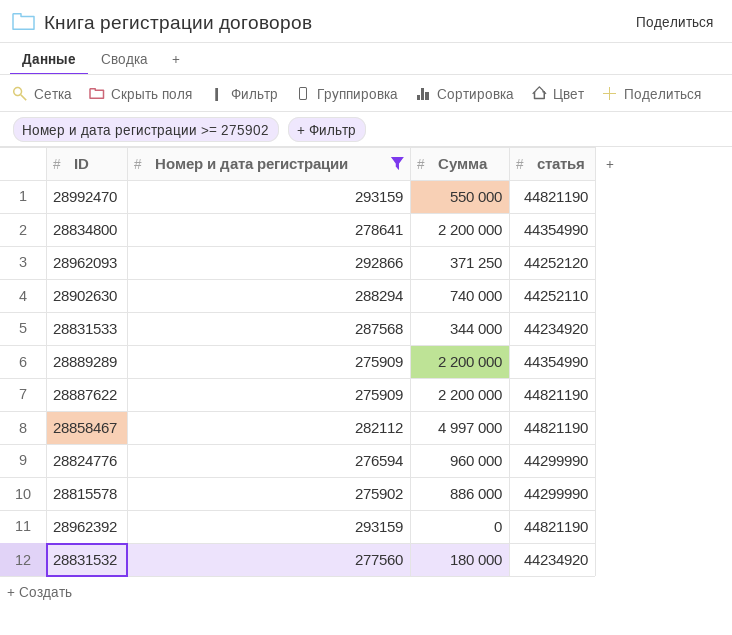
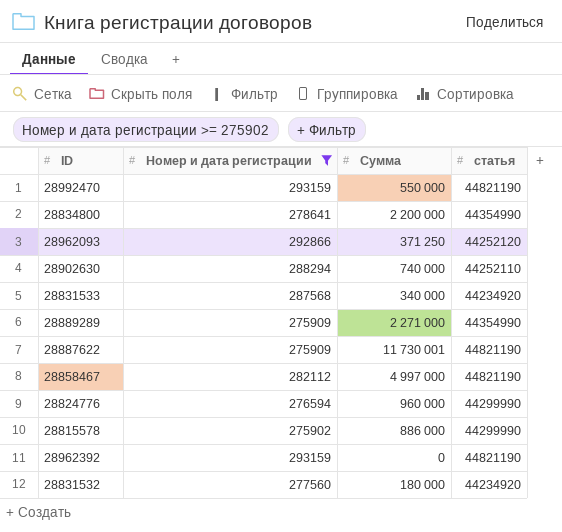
28831533 | Сумма: 344 000 -> 340 000
28889289 | Сумма: 2 200 000 -> 2 271 000
28887622 | Сумма: 2 200 000 -> 11 730 001

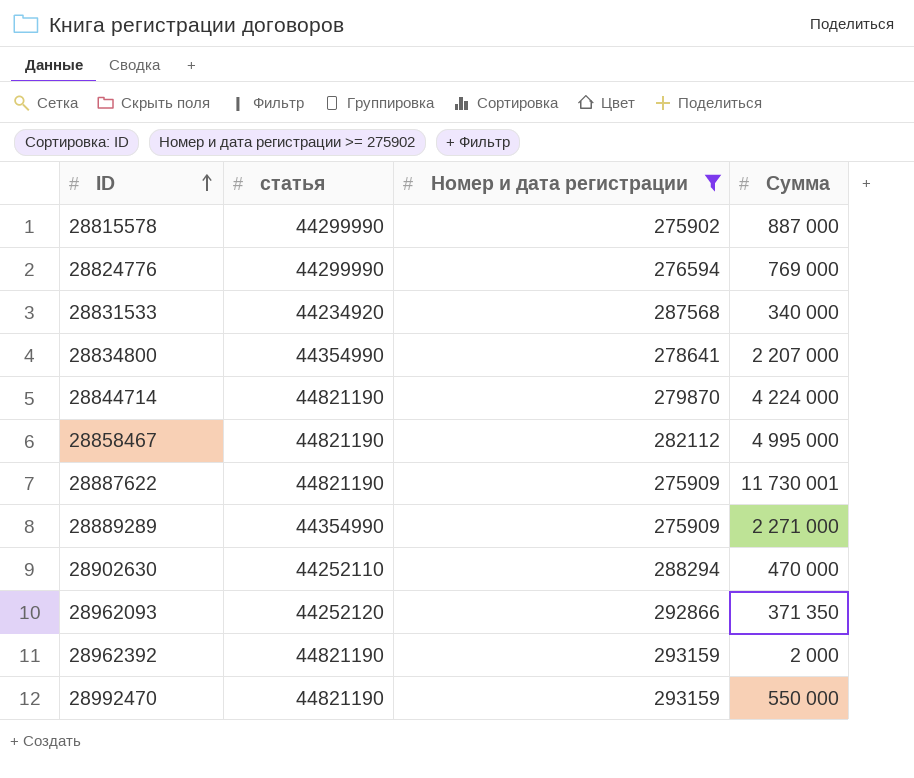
row order: none -> ID ascending
column статья | position: 4 -> 2
row 28831532: 277560 | 180 000 | 44234920 -> none
28815578 | Сумма: 886 000 -> 887 000
28824776 | Сумма: 960 000 -> 769 000
28834800 | Сумма: 2 200 000 -> 2 207 000
row 28844714: none -> 44821190 | 279870 | 4 224 000
28858467 | Сумма: 4 997 000 -> 4 995 000
28902630 | Сумма: 740 000 -> 470 000
28962093 | Сумма: 371 250 -> 371 350
28962392 | Сумма: 0 -> 2 000

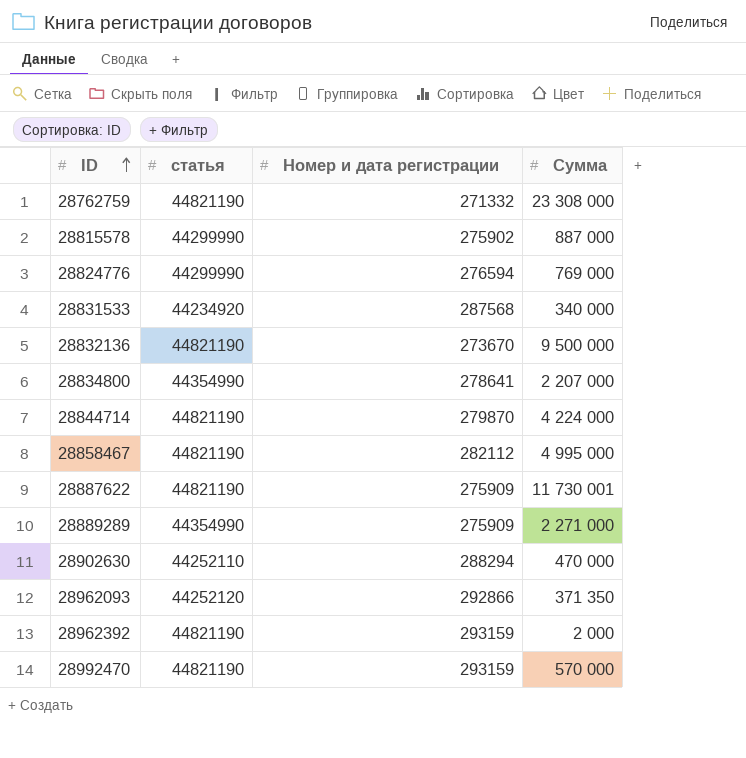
filter: Номер и дата регистрации >= 275902 -> none
28992470 | Сумма: 550 000 -> 570 000

